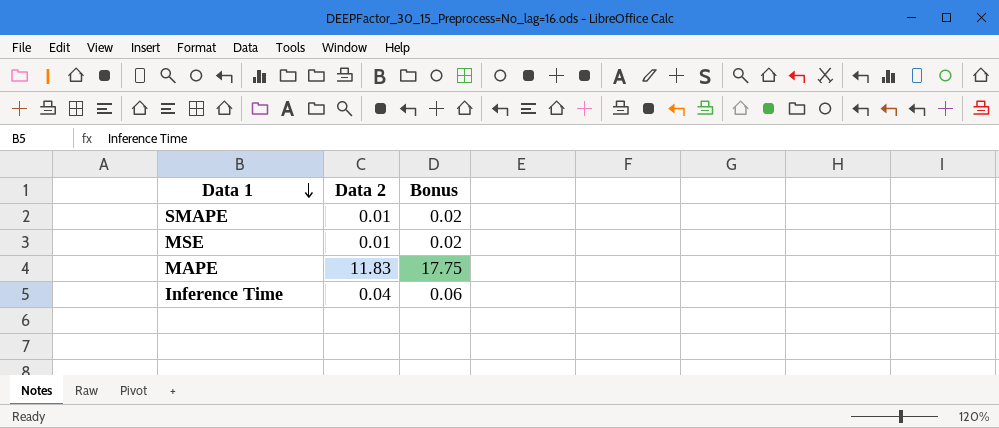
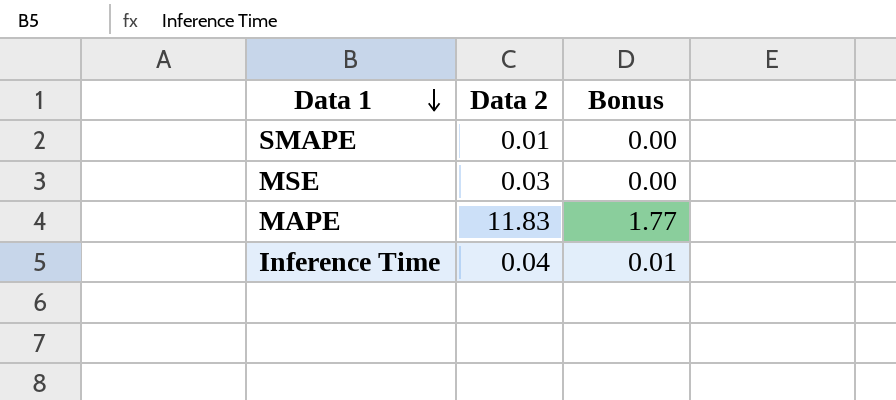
column Bonus | formula: [Data 2] * 1.5 -> [Data 2] * 0.15
MSE | Data 2: 0.01 -> 0.03

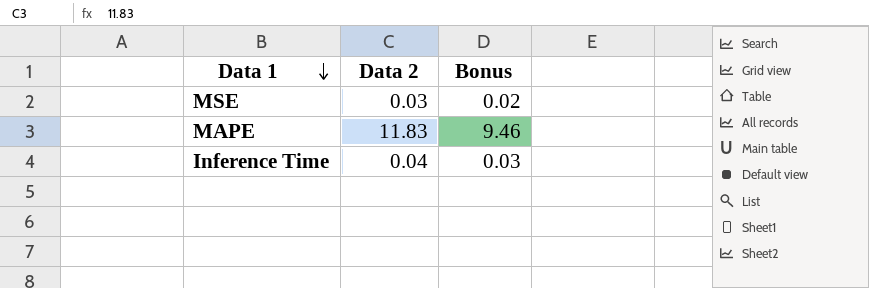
column Bonus | formula: [Data 2] * 0.15 -> [Data 2] * 0.8
row SMAPE: 0.01 | 0.00 -> none

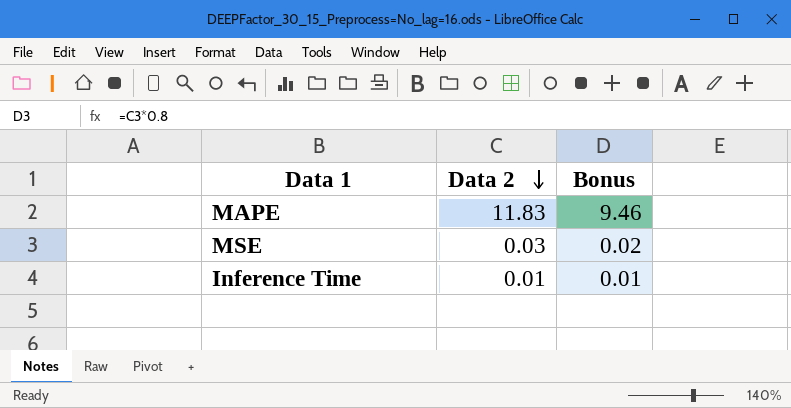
row order: Data 1 descending -> Data 2 descending
Inference Time | Data 2: 0.04 -> 0.01
Inference Time | Bonus: 0.03 -> 0.01

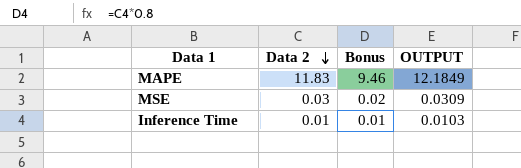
column OUTPUT | formula: none -> [Data 2] * 1.03

